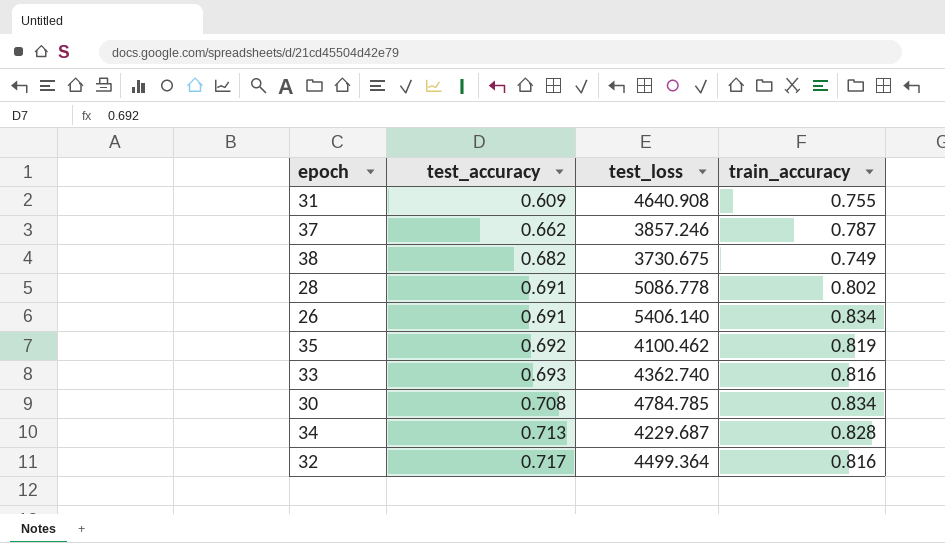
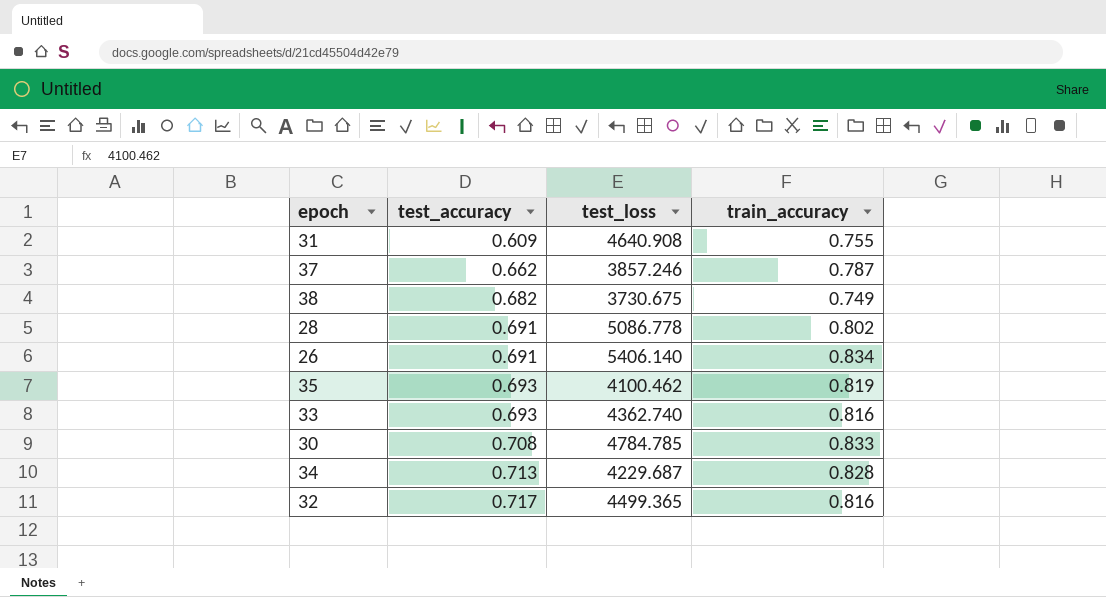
35 | test_accuracy: 0.692 -> 0.693
30 | train_accuracy: 0.834 -> 0.833
32 | test_loss: 4499.364 -> 4499.365

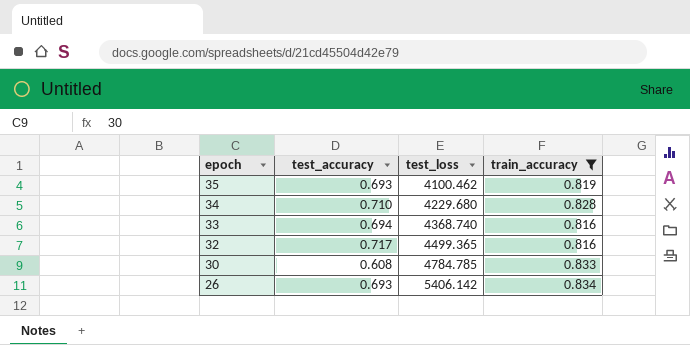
filter: none -> train_accuracy >= 0.816
row order: test_accuracy ascending -> epoch descending
34 | test_accuracy: 0.713 -> 0.710
34 | test_loss: 4229.687 -> 4229.680
33 | test_accuracy: 0.693 -> 0.694
33 | test_loss: 4362.740 -> 4368.740
30 | test_accuracy: 0.708 -> 0.608
26 | test_accuracy: 0.691 -> 0.693
26 | test_loss: 5406.140 -> 5406.142

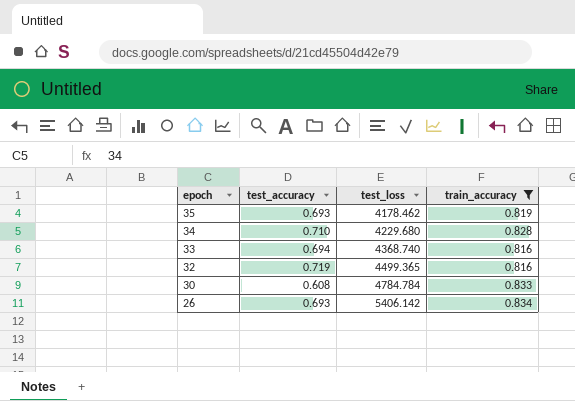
35 | test_loss: 4100.462 -> 4178.462
32 | test_accuracy: 0.717 -> 0.719
30 | test_loss: 4784.785 -> 4784.784

